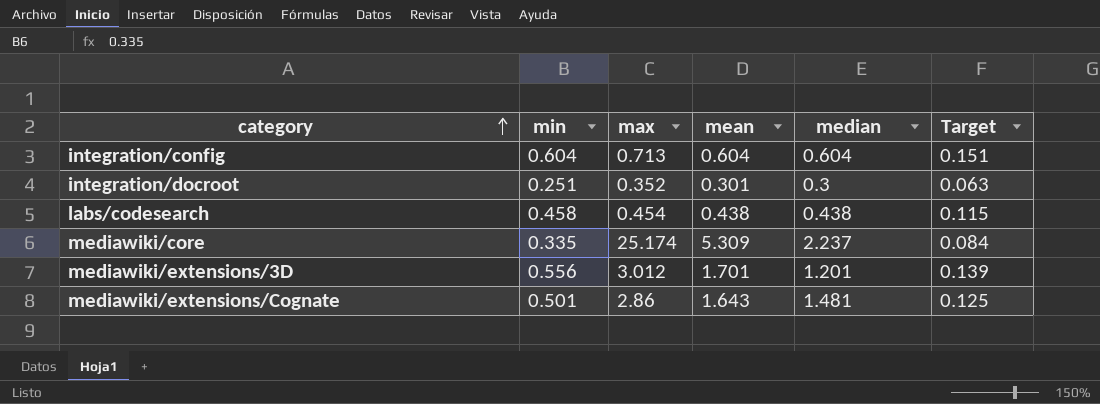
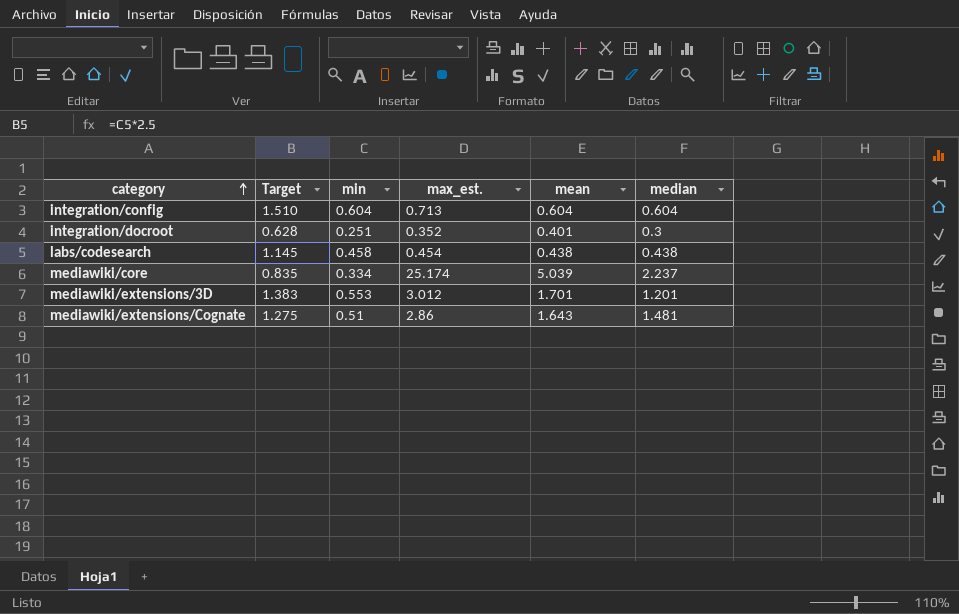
column Target | formula: [min] * 0.25 -> [min] * 2.5
column Target | position: 6 -> 2
column name: max -> max_est.
integration/docroot | mean: 0.301 -> 0.401
mediawiki/core | min: 0.335 -> 0.334
mediawiki/core | mean: 5.309 -> 5.039
mediawiki/extensions/3D | min: 0.556 -> 0.553
mediawiki/extensions/Cognate | min: 0.501 -> 0.51

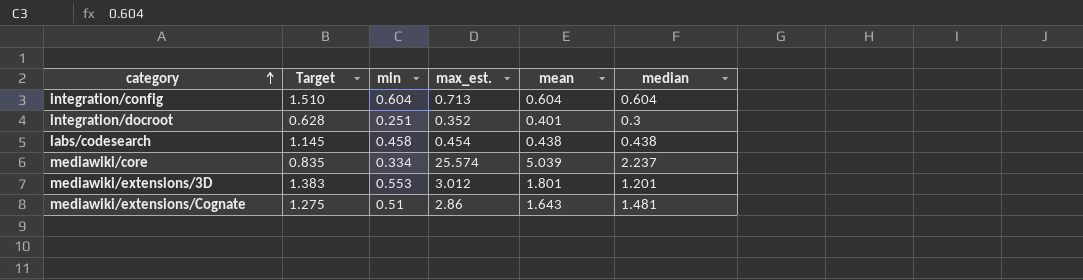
mediawiki/core | max_est.: 25.174 -> 25.574
mediawiki/extensions/3D | mean: 1.701 -> 1.801

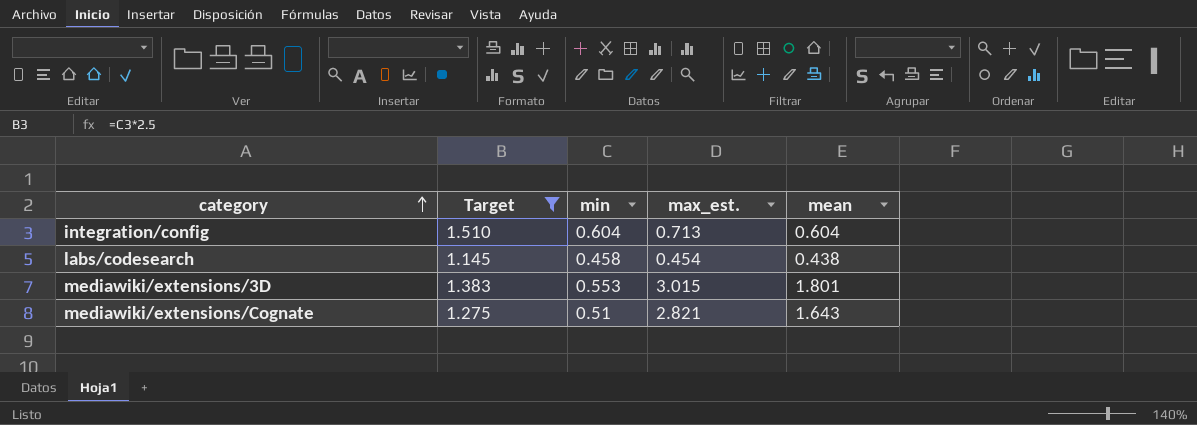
filter: none -> Target >= 1.145
column median | position: 6 -> none
mediawiki/extensions/3D | max_est.: 3.012 -> 3.015
mediawiki/extensions/Cognate | max_est.: 2.86 -> 2.821

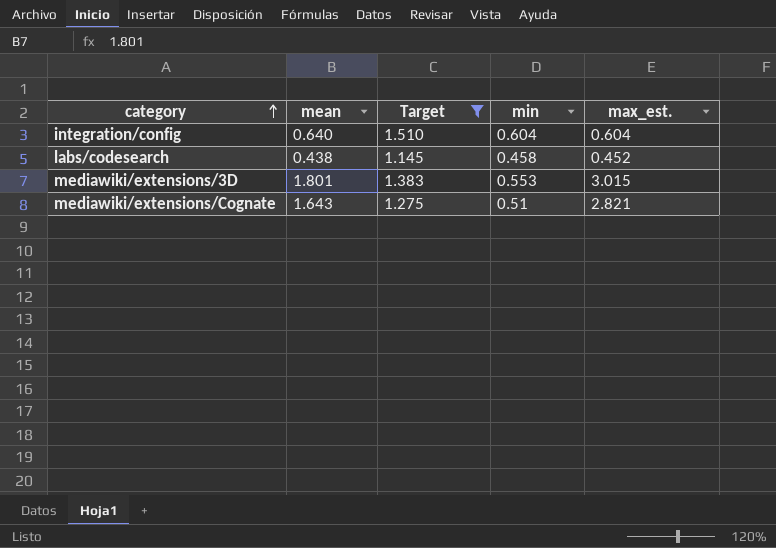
column mean | position: 5 -> 2
integration/config | mean: 0.604 -> 0.640
integration/config | max_est.: 0.713 -> 0.604
labs/codesearch | max_est.: 0.454 -> 0.452

